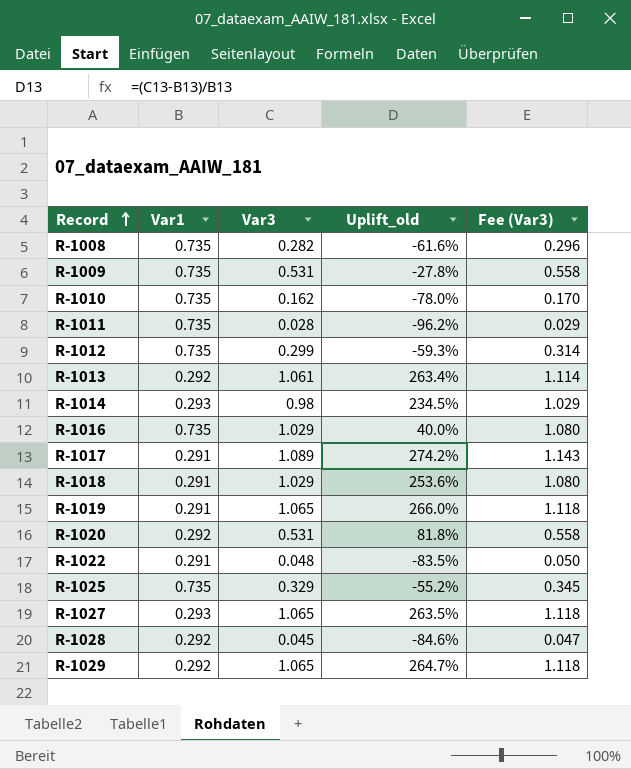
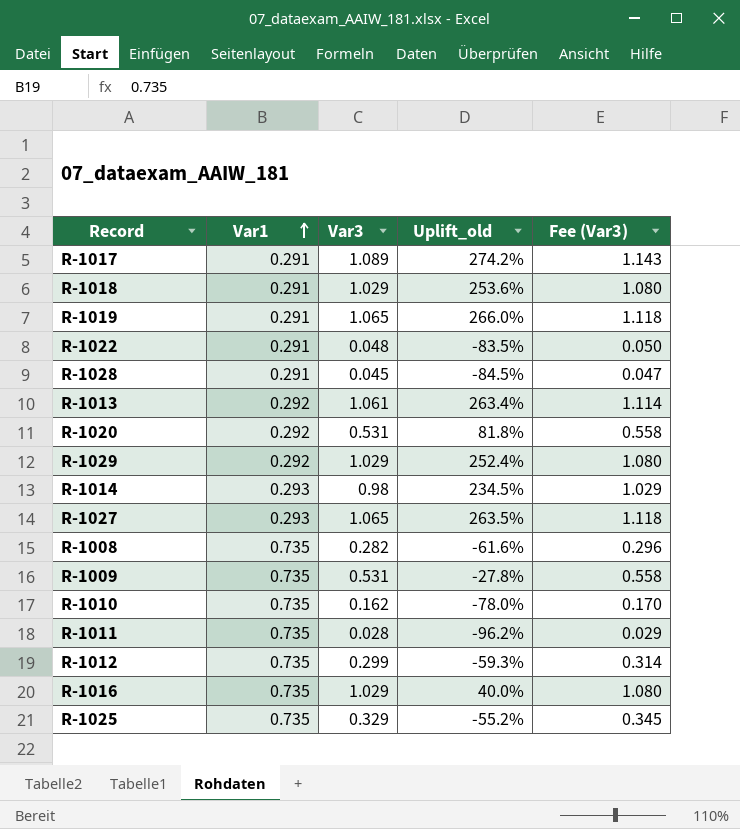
row order: Record ascending -> Var1 ascending
R-1028 | Var1: 0.292 -> 0.291
R-1028 | Uplift_old: -84.6% -> -84.5%
R-1029 | Var3: 1.065 -> 1.029
R-1029 | Uplift_old: 264.7% -> 252.4%
R-1029 | Fee (Var3): 1.118 -> 1.080

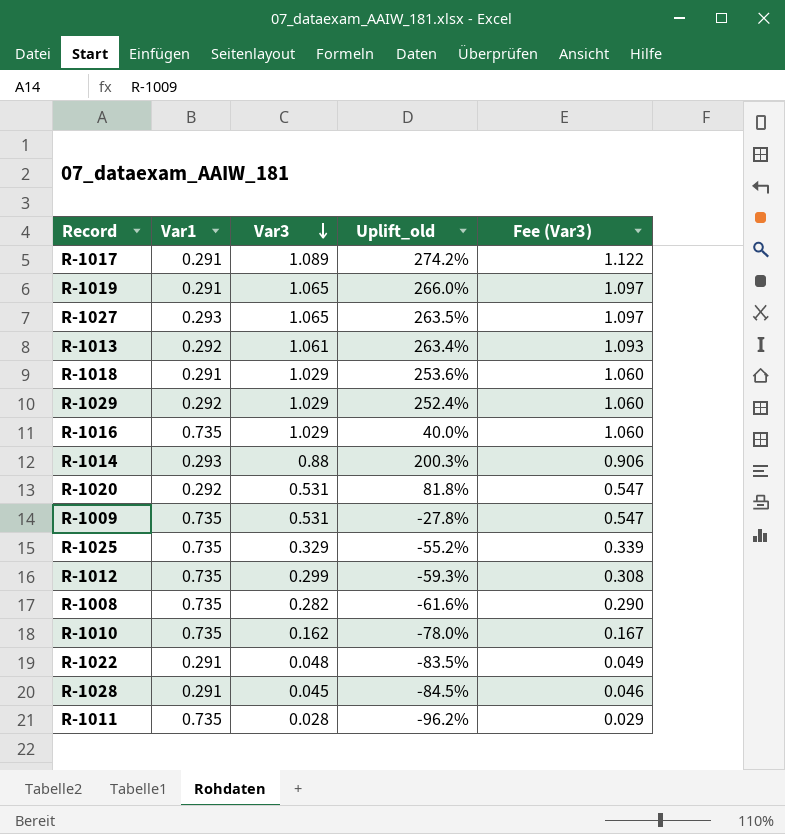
row order: Var1 ascending -> Var3 descending
column Fee (Var3) | formula: [Var3] * 1.05 -> [Var3] * 1.03
R-1014 | Var3: 0.98 -> 0.88
R-1014 | Uplift_old: 234.5% -> 200.3%

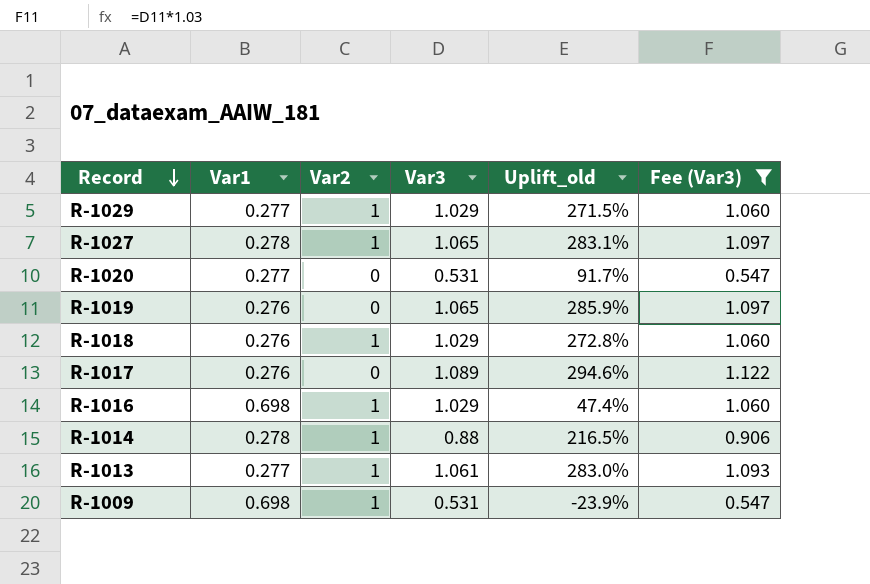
filter: none -> Fee (Var3) >= 0.547
row order: Var3 descending -> Record descending
column Var2 | position: none -> 3
R-1029 | Var1: 0.292 -> 0.277
R-1029 | Uplift_old: 252.4% -> 271.5%
R-1027 | Var1: 0.293 -> 0.278
R-1027 | Uplift_old: 263.5% -> 283.1%
R-1020 | Var1: 0.292 -> 0.277
R-1020 | Uplift_old: 81.8% -> 91.7%
R-1019 | Var1: 0.291 -> 0.276
R-1019 | Uplift_old: 266.0% -> 285.9%
R-1018 | Var1: 0.291 -> 0.276
R-1018 | Uplift_old: 253.6% -> 272.8%
R-1017 | Var1: 0.291 -> 0.276
R-1017 | Uplift_old: 274.2% -> 294.6%
R-1016 | Var1: 0.735 -> 0.698
R-1016 | Uplift_old: 40.0% -> 47.4%
R-1014 | Var1: 0.293 -> 0.278
R-1014 | Uplift_old: 200.3% -> 216.5%
R-1013 | Var1: 0.292 -> 0.277
R-1013 | Uplift_old: 263.4% -> 283.0%
R-1009 | Var1: 0.735 -> 0.698
R-1009 | Uplift_old: -27.8% -> -23.9%

